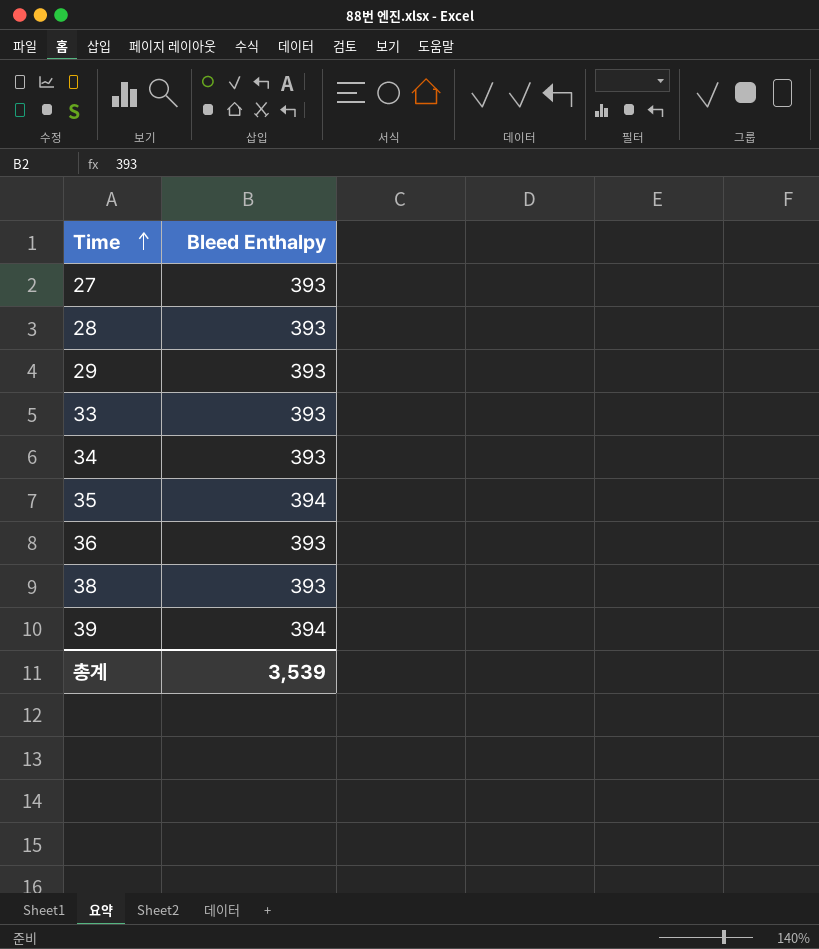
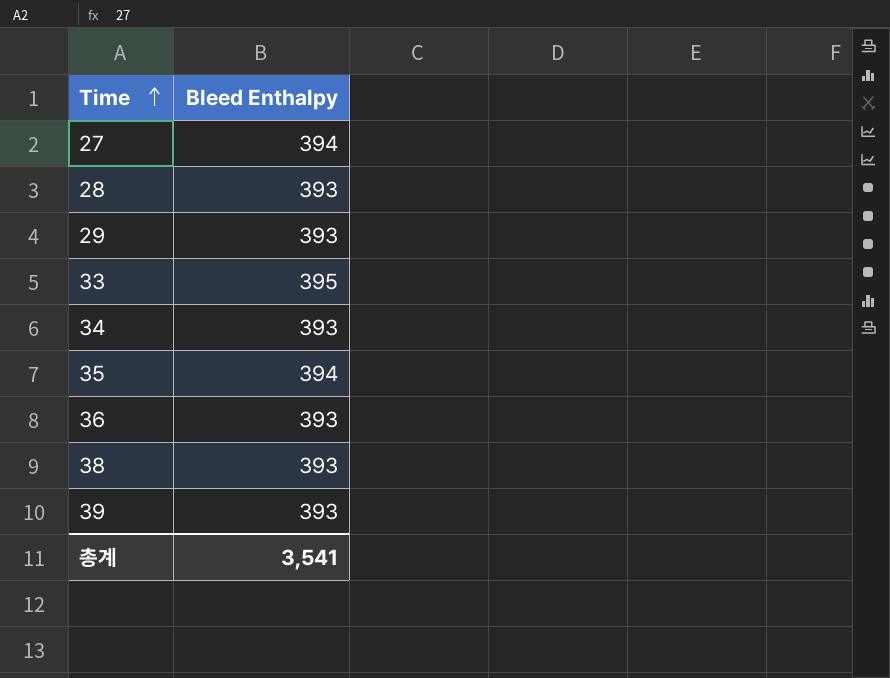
27 | Bleed Enthalpy: 393 -> 394
33 | Bleed Enthalpy: 393 -> 395
39 | Bleed Enthalpy: 394 -> 393
총계 | Bleed Enthalpy: 3,539 -> 3,541

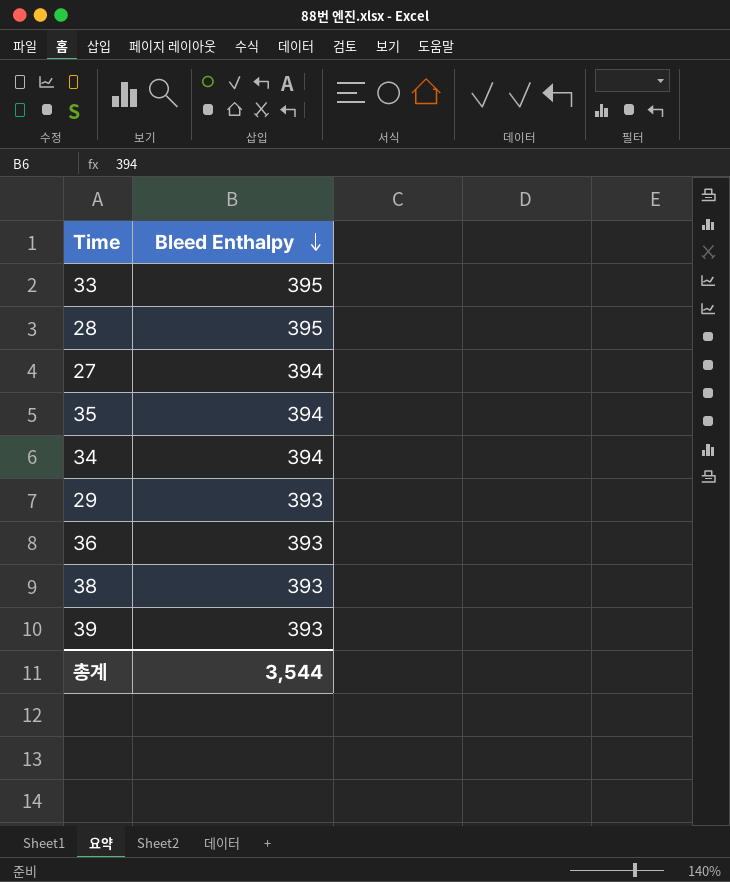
row order: Time ascending -> Bleed Enthalpy descending
28 | Bleed Enthalpy: 393 -> 395
34 | Bleed Enthalpy: 393 -> 394
총계 | Bleed Enthalpy: 3,541 -> 3,544

